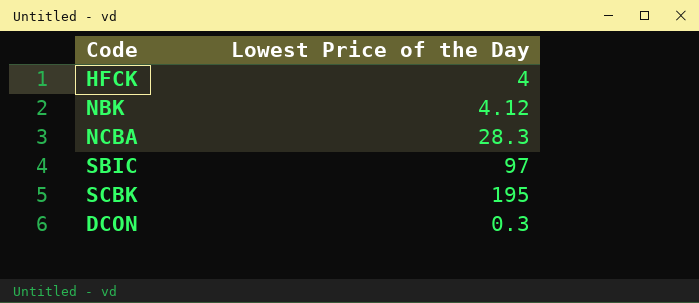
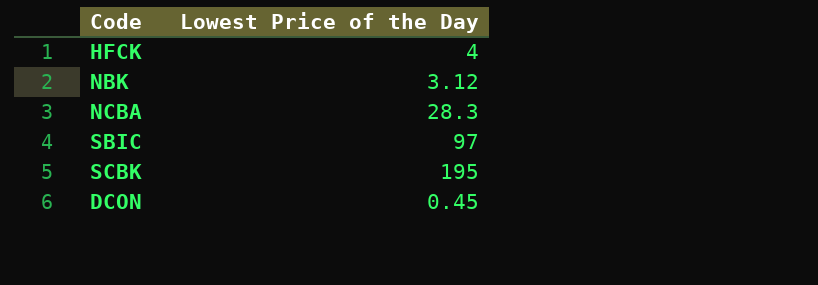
NBK | Lowest Price of the Day: 4.12 -> 3.12
DCON | Lowest Price of the Day: 0.3 -> 0.45

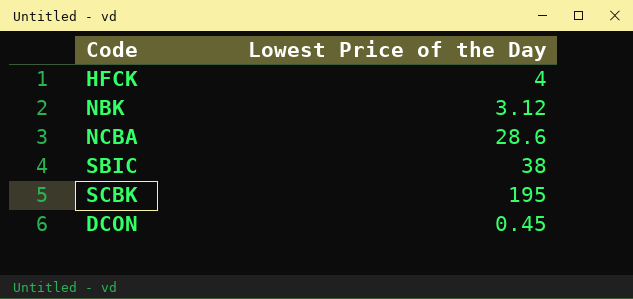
NCBA | Lowest Price of the Day: 28.3 -> 28.6
SBIC | Lowest Price of the Day: 97 -> 38

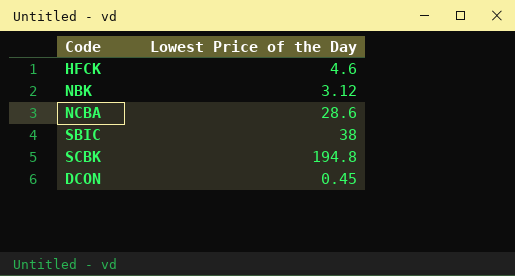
HFCK | Lowest Price of the Day: 4 -> 4.6
SCBK | Lowest Price of the Day: 195 -> 194.8

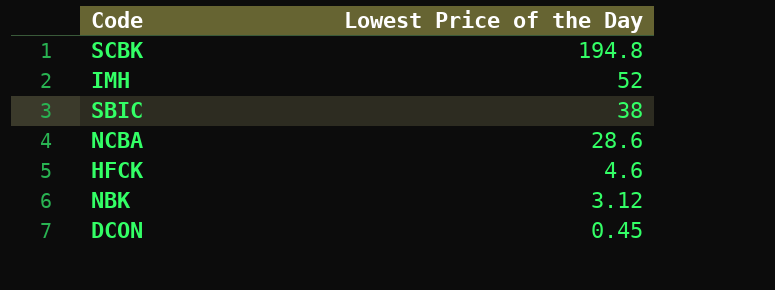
row order: none -> Lowest Price of the Day descending
row IMH: none -> 52

